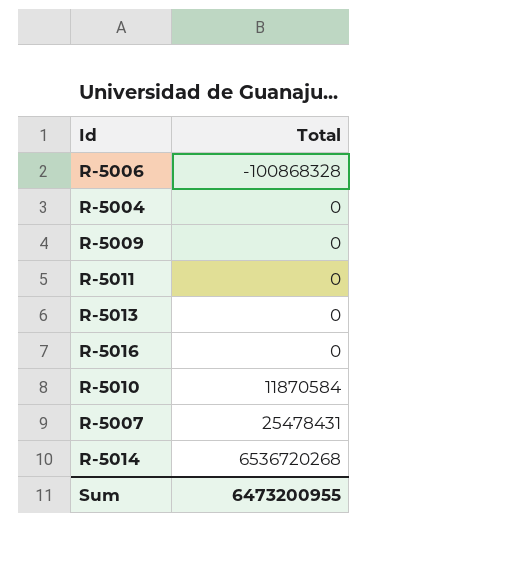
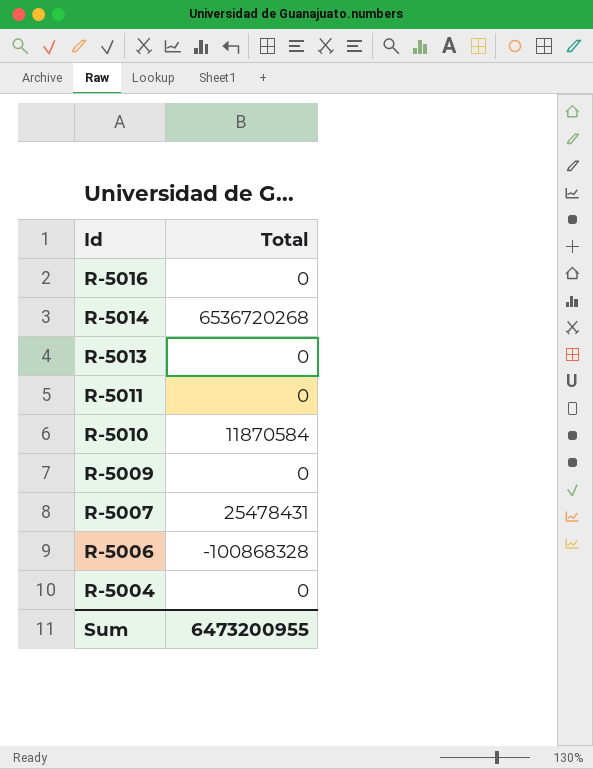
row order: Total ascending -> Id descending

